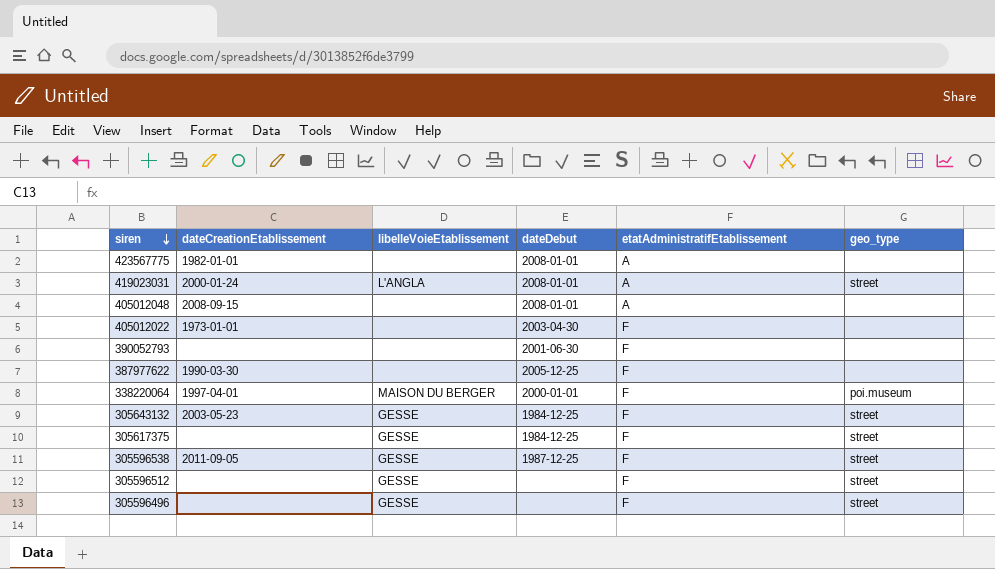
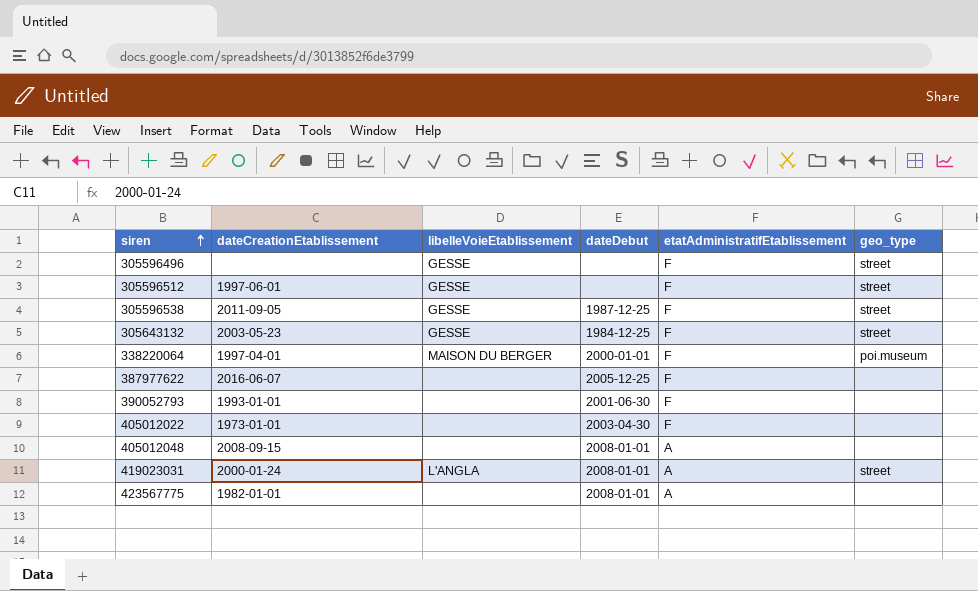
row order: siren descending -> siren ascending
row 305617375: none | GESSE | 1984-12-25 | F | street -> none
305596512 | dateCreationEtablissement: none -> 1997-06-01
387977622 | dateCreationEtablissement: 1990-03-30 -> 2016-06-07
390052793 | dateCreationEtablissement: none -> 1993-01-01

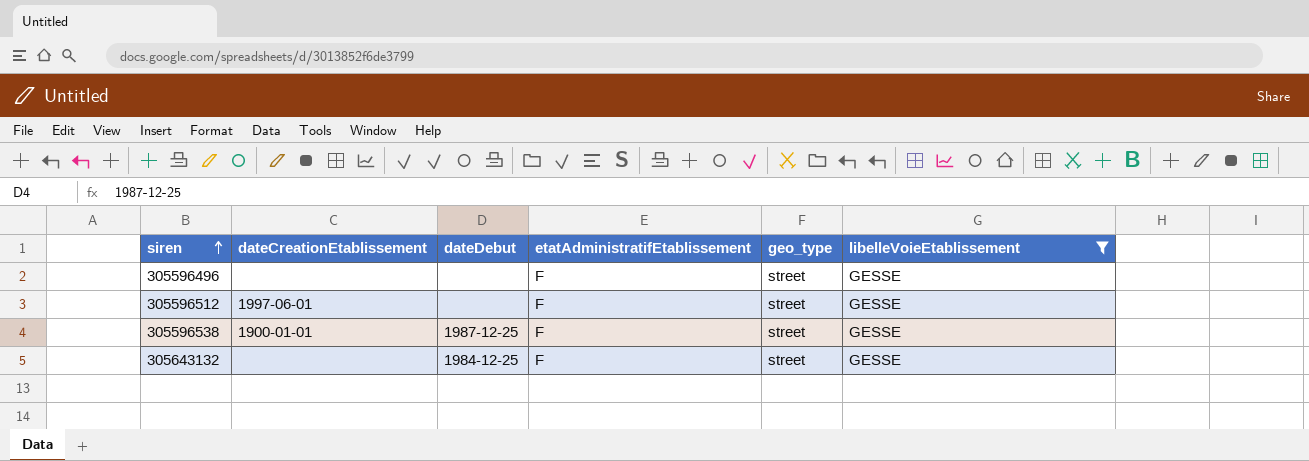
filter: none -> libelleVoieEtablissement = GESSE
column libelleVoieEtablissement | position: 3 -> 6
305596538 | dateCreationEtablissement: 2011-09-05 -> 1900-01-01
305643132 | dateCreationEtablissement: 2003-05-23 -> none

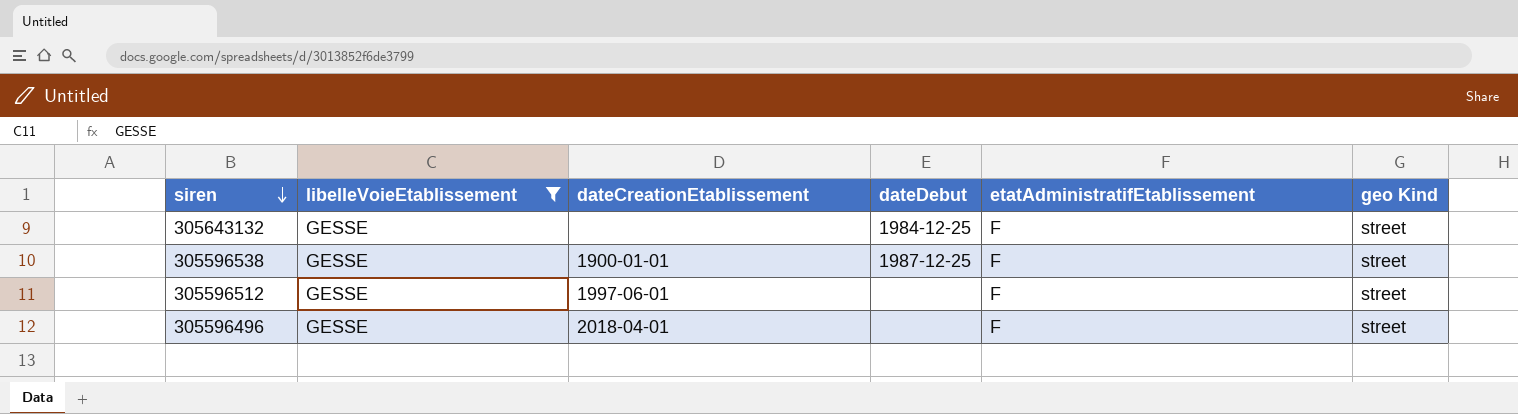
row order: siren ascending -> siren descending
column libelleVoieEtablissement | position: 6 -> 2
column name: geo_type -> geo Kind
305596496 | dateCreationEtablissement: none -> 2018-04-01

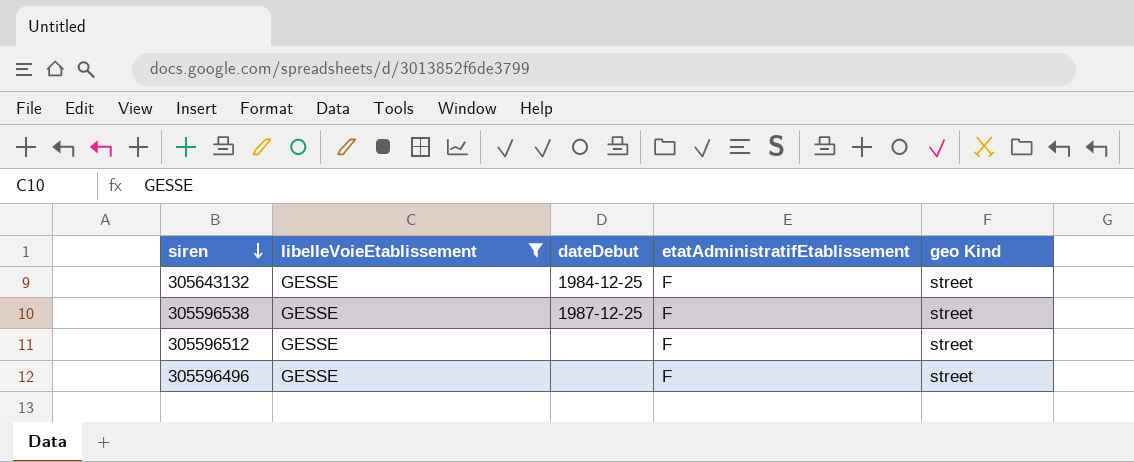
column dateCreationEtablissement | position: 3 -> none

